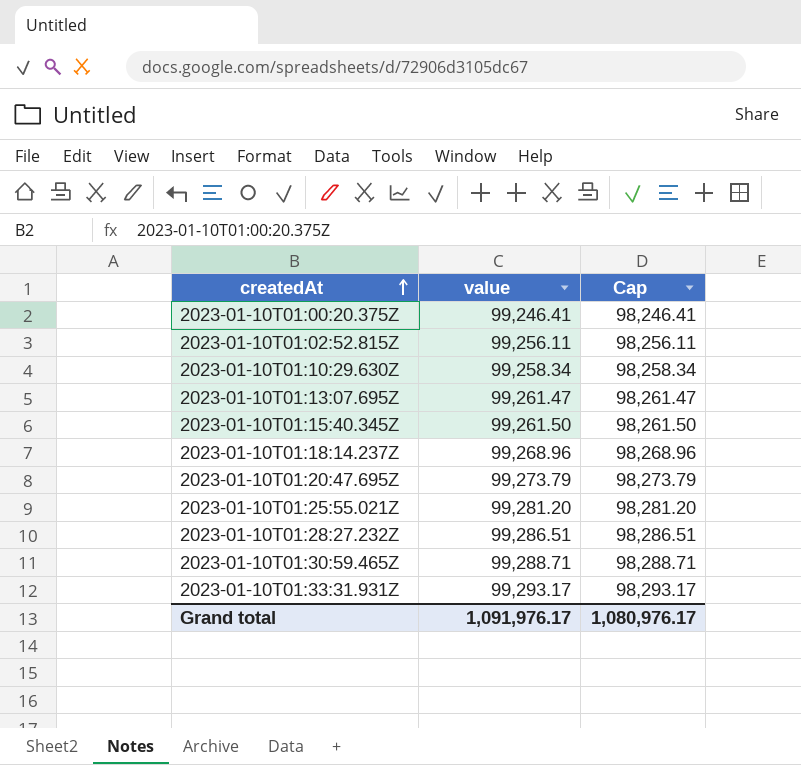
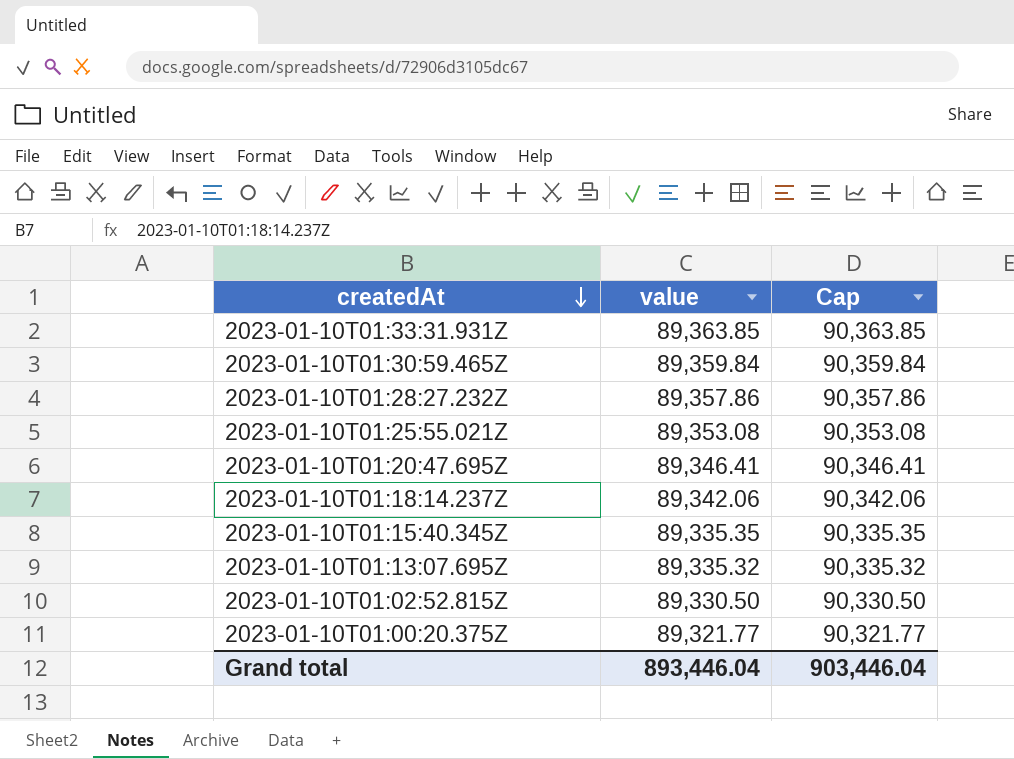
row order: createdAt ascending -> createdAt descending
column Cap | formula: [value] - 1000 -> [value] + 1000
row 2023-01-10T01:10:29.630Z: 99,258.34 | 98,258.34 -> none
2023-01-10T01:33:31.931Z | value: 99,293.17 -> 89,363.85
2023-01-10T01:30:59.465Z | value: 99,288.71 -> 89,359.84
2023-01-10T01:28:27.232Z | value: 99,286.51 -> 89,357.86
2023-01-10T01:25:55.021Z | value: 99,281.20 -> 89,353.08
2023-01-10T01:20:47.695Z | value: 99,273.79 -> 89,346.41
2023-01-10T01:18:14.237Z | value: 99,268.96 -> 89,342.06
2023-01-10T01:15:40.345Z | value: 99,261.50 -> 89,335.35
2023-01-10T01:13:07.695Z | value: 99,261.47 -> 89,335.32
2023-01-10T01:02:52.815Z | value: 99,256.11 -> 89,330.50
2023-01-10T01:00:20.375Z | value: 99,246.41 -> 89,321.77
Grand total | value: 1,091,976.17 -> 893,446.04
Grand total | Cap: 1,080,976.17 -> 903,446.04

